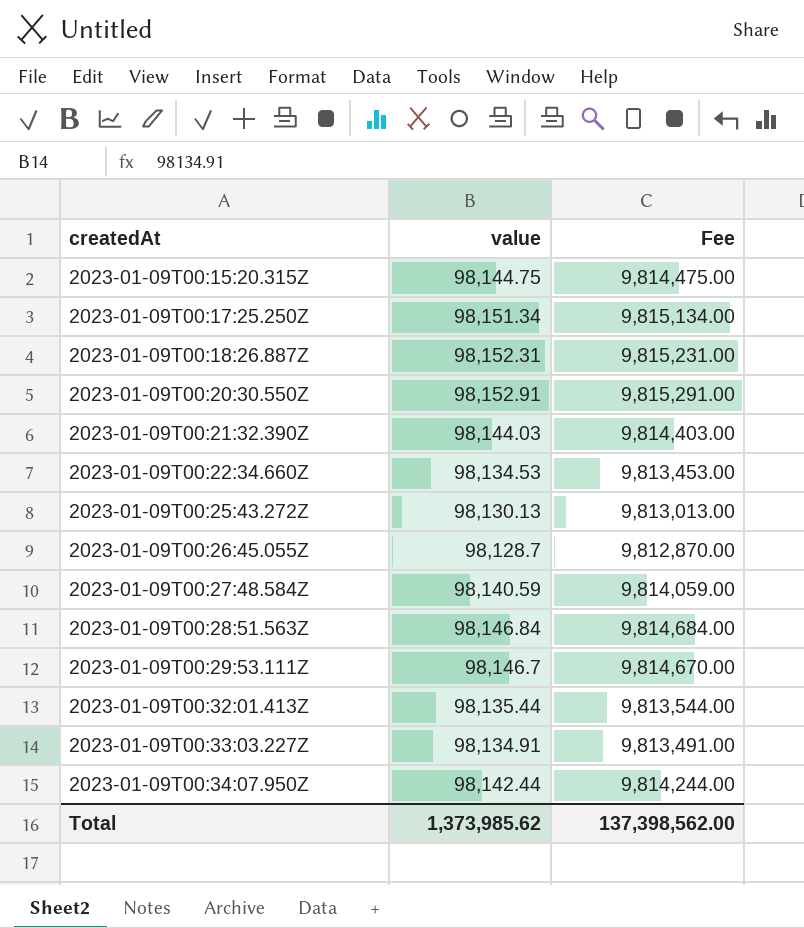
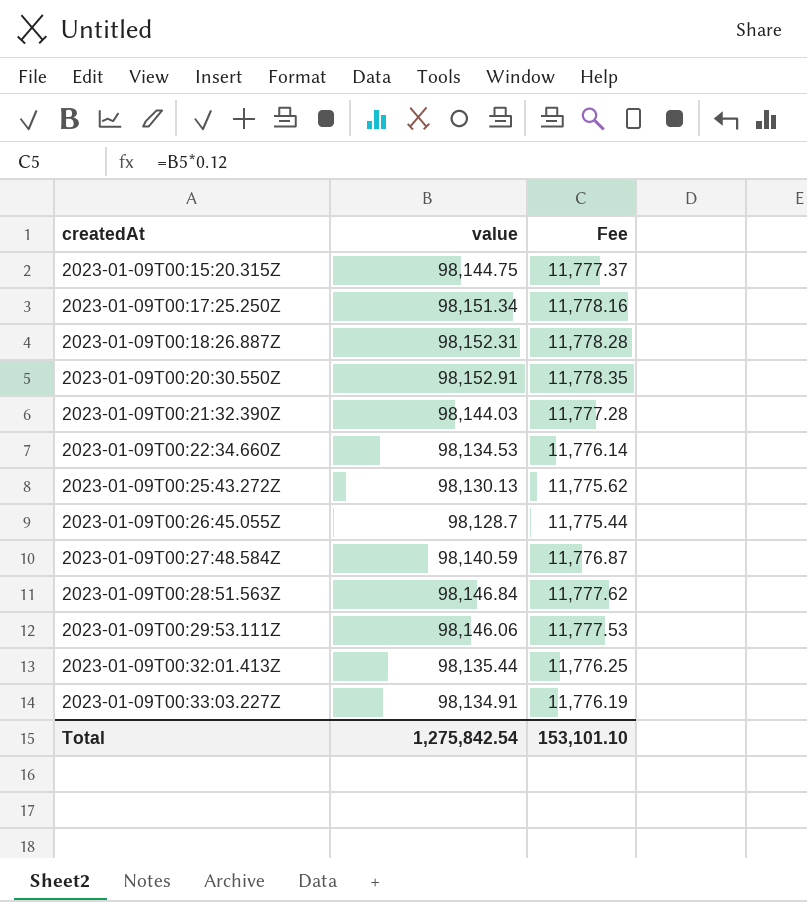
column Fee | formula: [value] * 100 -> [value] * 0.12
row 2023-01-09T00:34:07.950Z: 98,142.44 | 9,814,244.00 -> none
2023-01-09T00:29:53.111Z | value: 98,146.7 -> 98,146.06
Total | value: 1,373,985.62 -> 1,275,842.54
Total | Fee: 137,398,562.00 -> 153,101.10

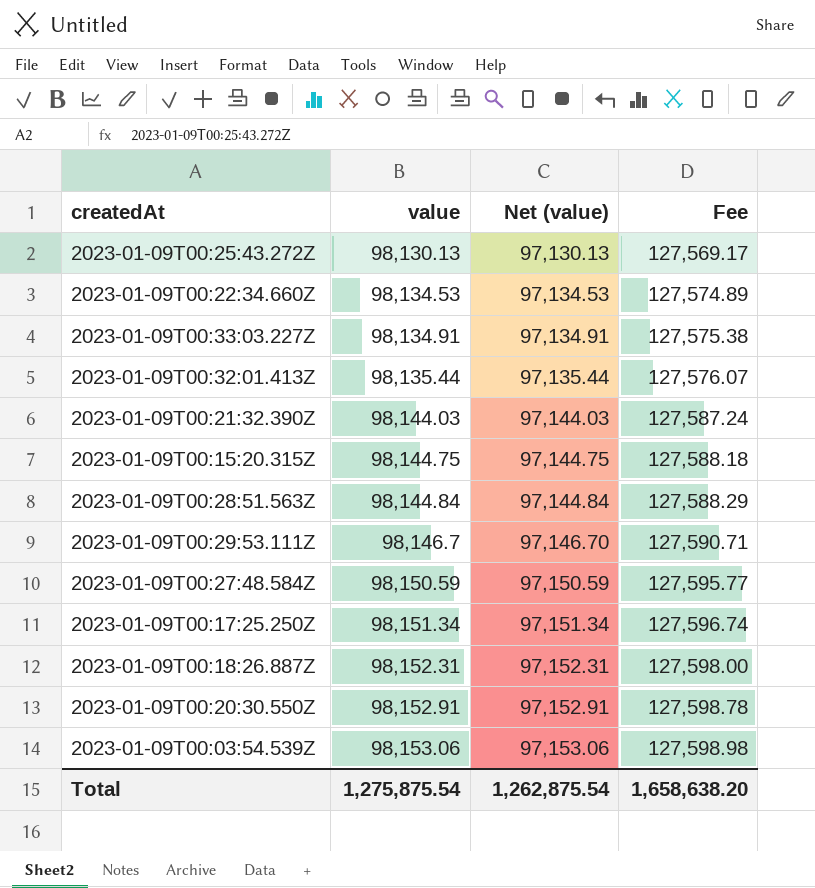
row order: createdAt ascending -> value ascending
column Net (value) | formula: none -> [value] - 1000
column Fee | formula: [value] * 0.12 -> [value] * 1.3
row 2023-01-09T00:26:45.055Z: 98,128.7 | 11,775.44 -> none
2023-01-09T00:28:51.563Z | value: 98,146.84 -> 98,144.84
2023-01-09T00:29:53.111Z | value: 98,146.06 -> 98,146.7
2023-01-09T00:27:48.584Z | value: 98,140.59 -> 98,150.59
row 2023-01-09T00:03:54.539Z: none -> 98,153.06 | 97,153.06 | 127,598.98
Total | value: 1,275,842.54 -> 1,275,875.54
Total | Fee: 153,101.10 -> 1,658,638.20

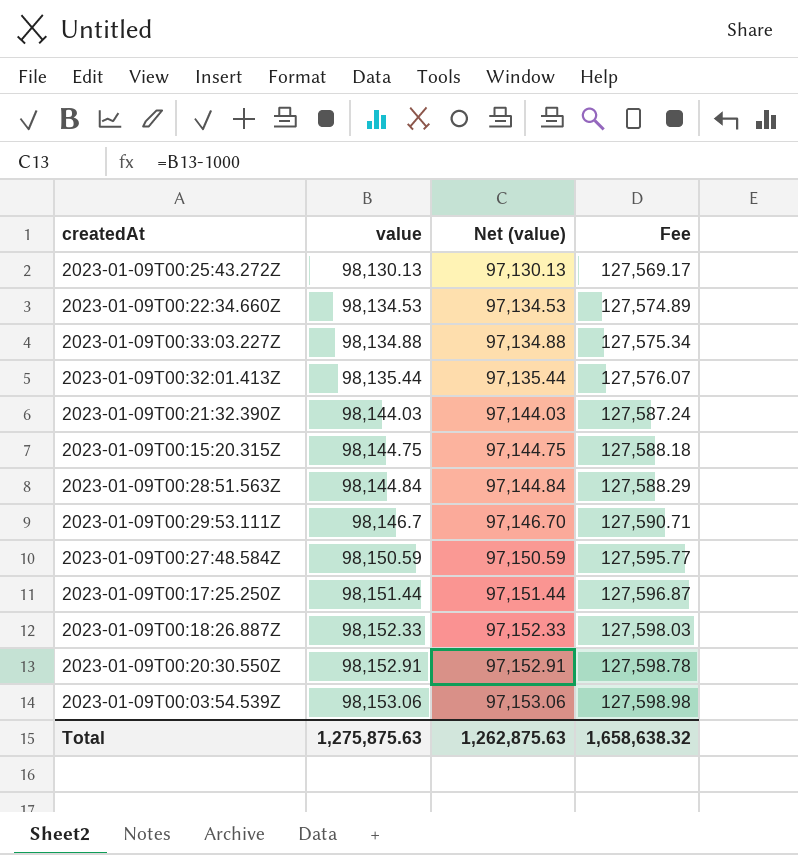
2023-01-09T00:33:03.227Z | value: 98,134.91 -> 98,134.88
2023-01-09T00:33:03.227Z | Net (value): 97,134.91 -> 97,134.88
2023-01-09T00:33:03.227Z | Fee: 127,575.38 -> 127,575.34
2023-01-09T00:17:25.250Z | value: 98,151.34 -> 98,151.44
2023-01-09T00:17:25.250Z | Net (value): 97,151.34 -> 97,151.44
2023-01-09T00:17:25.250Z | Fee: 127,596.74 -> 127,596.87
2023-01-09T00:18:26.887Z | value: 98,152.31 -> 98,152.33
2023-01-09T00:18:26.887Z | Net (value): 97,152.31 -> 97,152.33
2023-01-09T00:18:26.887Z | Fee: 127,598.00 -> 127,598.03
Total | value: 1,275,875.54 -> 1,275,875.63
Total | Net (value): 1,262,875.54 -> 1,262,875.63
Total | Fee: 1,658,638.20 -> 1,658,638.32

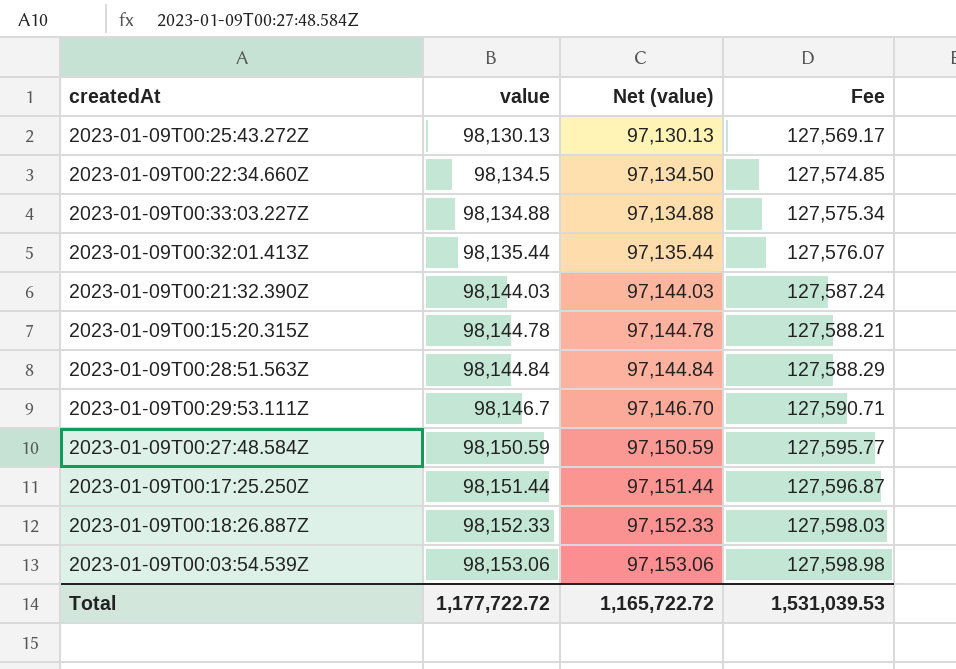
row 2023-01-09T00:20:30.550Z: 98,152.91 | 97,152.91 | 127,598.78 -> none
2023-01-09T00:22:34.660Z | value: 98,134.53 -> 98,134.5
2023-01-09T00:22:34.660Z | Net (value): 97,134.53 -> 97,134.50
2023-01-09T00:22:34.660Z | Fee: 127,574.89 -> 127,574.85
2023-01-09T00:15:20.315Z | value: 98,144.75 -> 98,144.78
2023-01-09T00:15:20.315Z | Net (value): 97,144.75 -> 97,144.78
2023-01-09T00:15:20.315Z | Fee: 127,588.18 -> 127,588.21
Total | value: 1,275,875.63 -> 1,177,722.72
Total | Net (value): 1,262,875.63 -> 1,165,722.72
Total | Fee: 1,658,638.32 -> 1,531,039.53

